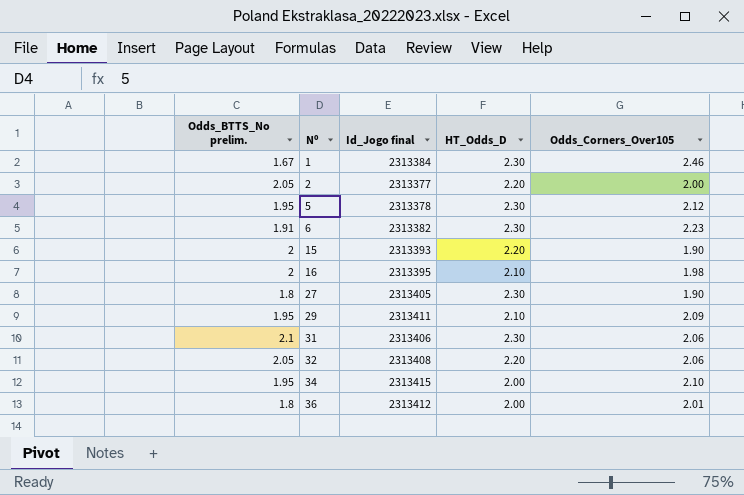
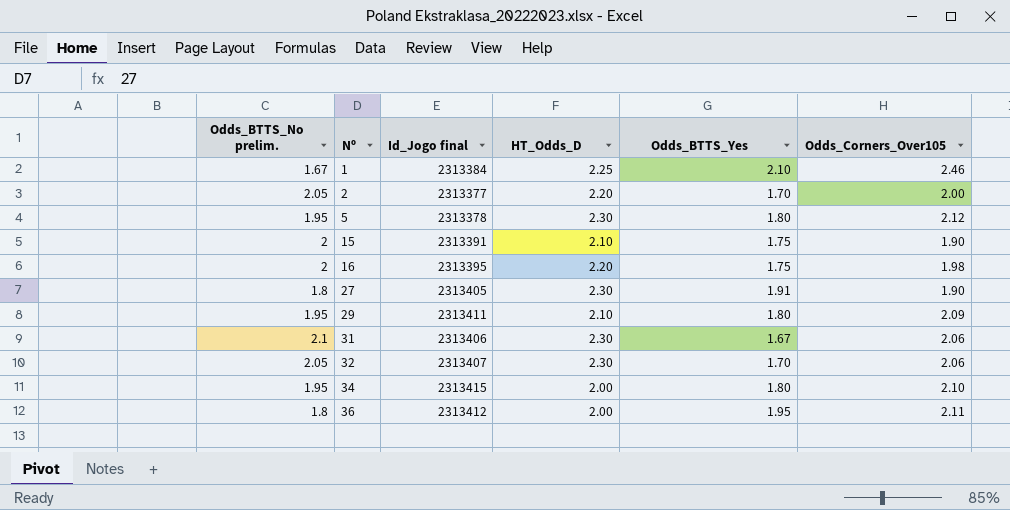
column Odds_BTTS_Yes | position: none -> 5
row 6: 1.91 | 2313382 | 2.30 | 2.23 -> none
1 | HT_Odds_D: 2.30 -> 2.25
15 | Id_Jogo final: 2313393 -> 2313391
15 | HT_Odds_D: 2.20 -> 2.10
16 | HT_Odds_D: 2.10 -> 2.20
32 | Id_Jogo final: 2313408 -> 2313407
32 | HT_Odds_D: 2.20 -> 2.30
36 | Odds_Corners_Over105: 2.01 -> 2.11

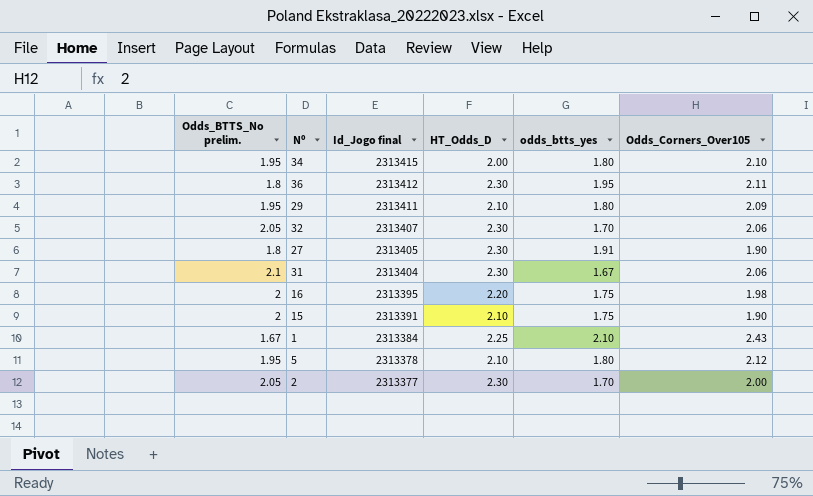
row order: Nº ascending -> Id_Jogo final descending
column name: Odds_BTTS_Yes -> odds_btts_yes
36 | HT_Odds_D: 2.00 -> 2.30
31 | Id_Jogo final: 2313406 -> 2313404
1 | Odds_Corners_Over105: 2.46 -> 2.43
5 | HT_Odds_D: 2.30 -> 2.10
2 | HT_Odds_D: 2.20 -> 2.30

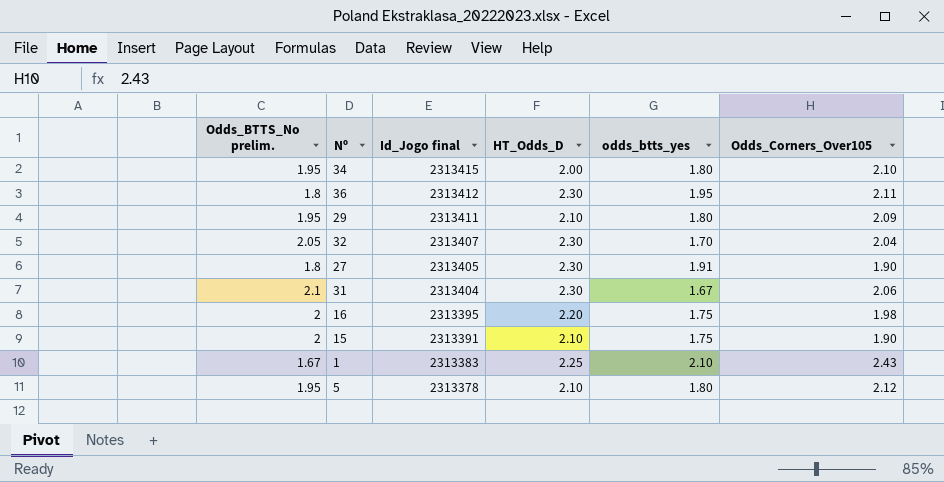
row 2: 2.05 | 2313377 | 2.30 | 1.70 | 2.00 -> none
32 | Odds_Corners_Over105: 2.06 -> 2.04
1 | Id_Jogo final: 2313384 -> 2313383

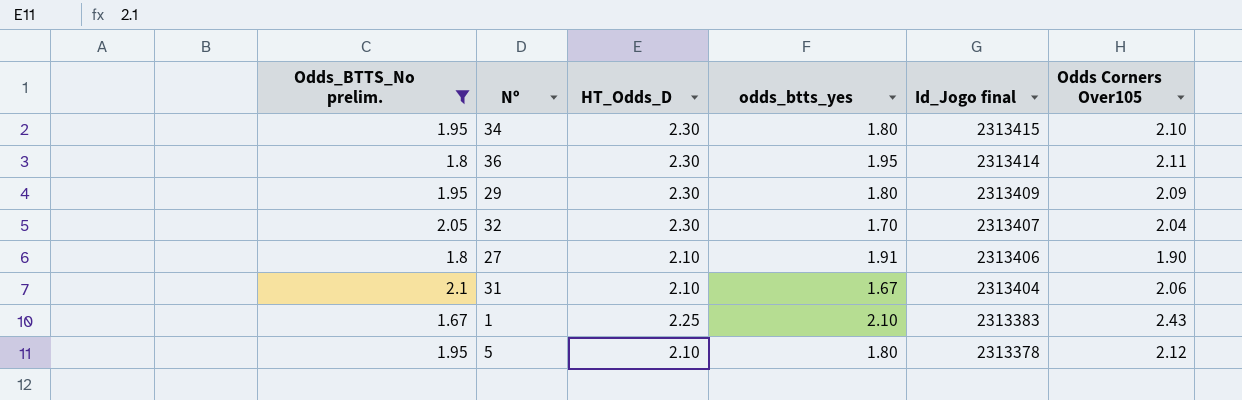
filter: none -> Odds_BTTS_No prelim. != 2
column Id_Jogo final | position: 3 -> 5
column name: Odds_Corners_Over105 -> Odds Corners Over105
34 | HT_Odds_D: 2.00 -> 2.30
36 | Id_Jogo final: 2313412 -> 2313414
29 | HT_Odds_D: 2.10 -> 2.30
29 | Id_Jogo final: 2313411 -> 2313409
27 | HT_Odds_D: 2.30 -> 2.10
27 | Id_Jogo final: 2313405 -> 2313406
31 | HT_Odds_D: 2.30 -> 2.10

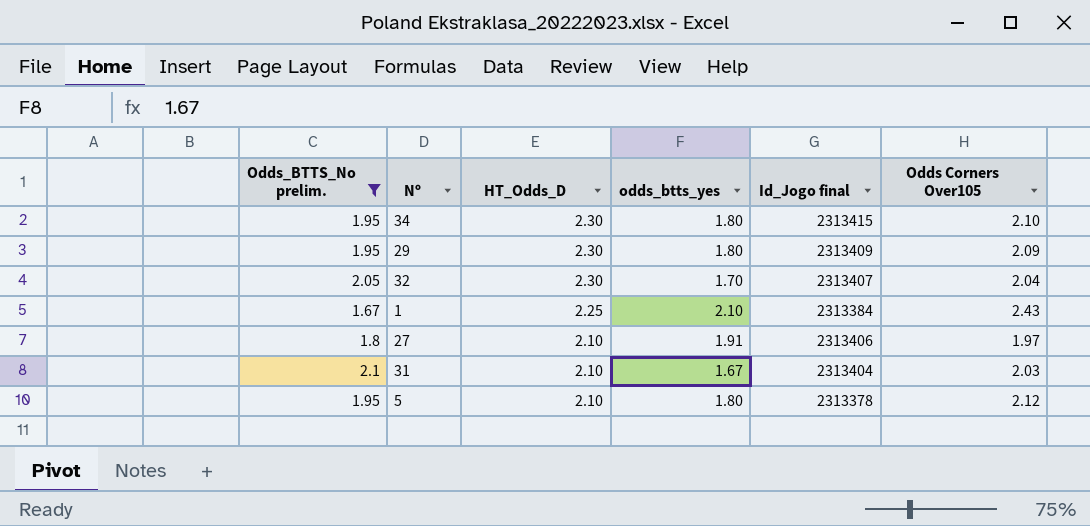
row order: Id_Jogo final descending -> HT_Odds_D descending
row 36: 1.8 | 2.30 | 1.95 | 2313414 | 2.11 -> none
1 | Id_Jogo final: 2313383 -> 2313384
27 | Odds Corners Over105: 1.90 -> 1.97
31 | Odds Corners Over105: 2.06 -> 2.03

